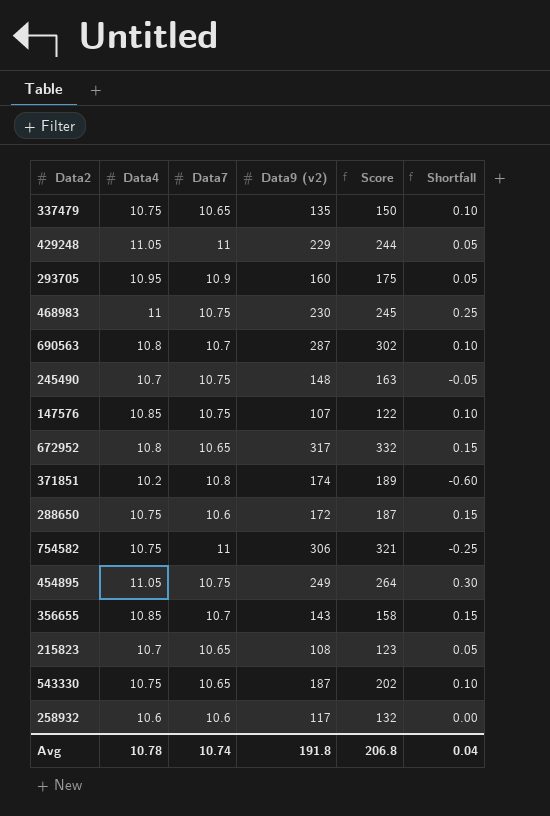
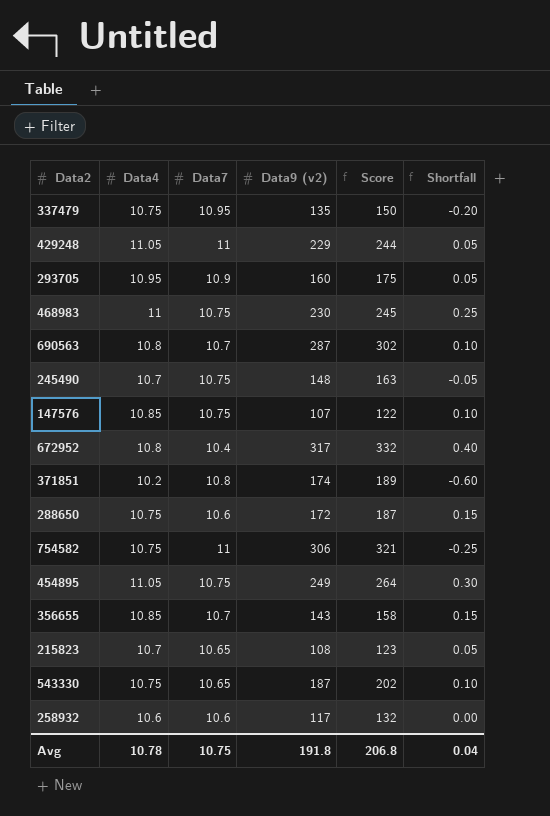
337479 | Data7: 10.65 -> 10.95
337479 | Shortfall: 0.10 -> -0.20
672952 | Data7: 10.65 -> 10.4
672952 | Shortfall: 0.15 -> 0.40
Avg | Data7: 10.74 -> 10.75

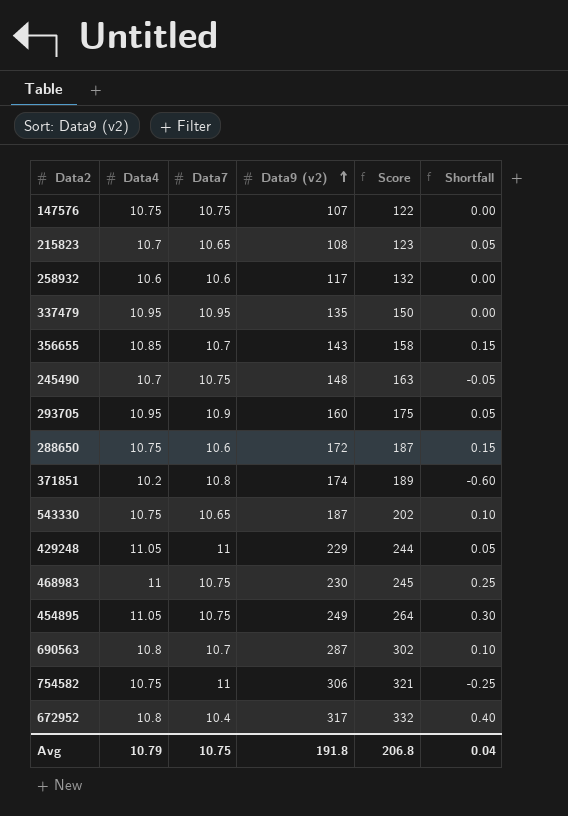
row order: none -> Data9 (v2) ascending
147576 | Data4: 10.85 -> 10.75
147576 | Shortfall: 0.10 -> 0.00
337479 | Data4: 10.75 -> 10.95
337479 | Shortfall: -0.20 -> 0.00
Avg | Data4: 10.78 -> 10.79

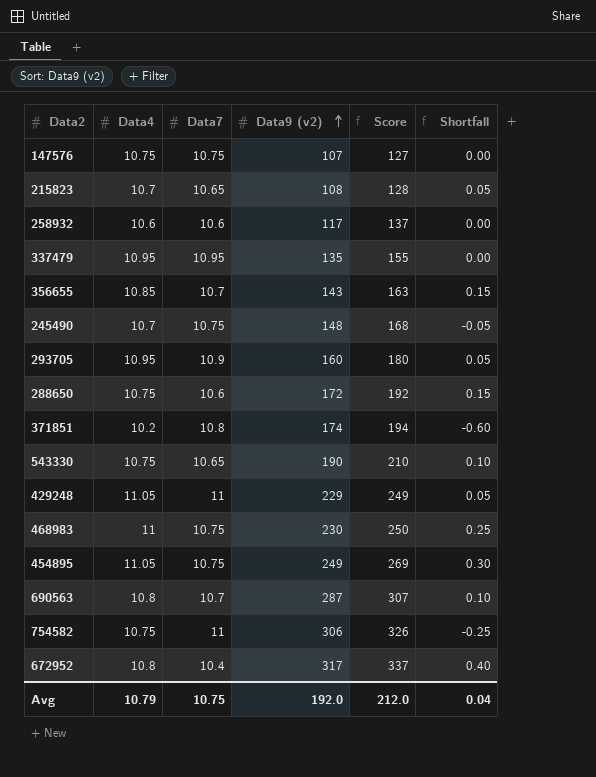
column Score | formula: [Data9 (v2)] + 15 -> [Data9 (v2)] + 20
543330 | Data9 (v2): 187 -> 190
Avg | Data9 (v2): 191.8 -> 192.0
Avg | Score: 206.8 -> 212.0

